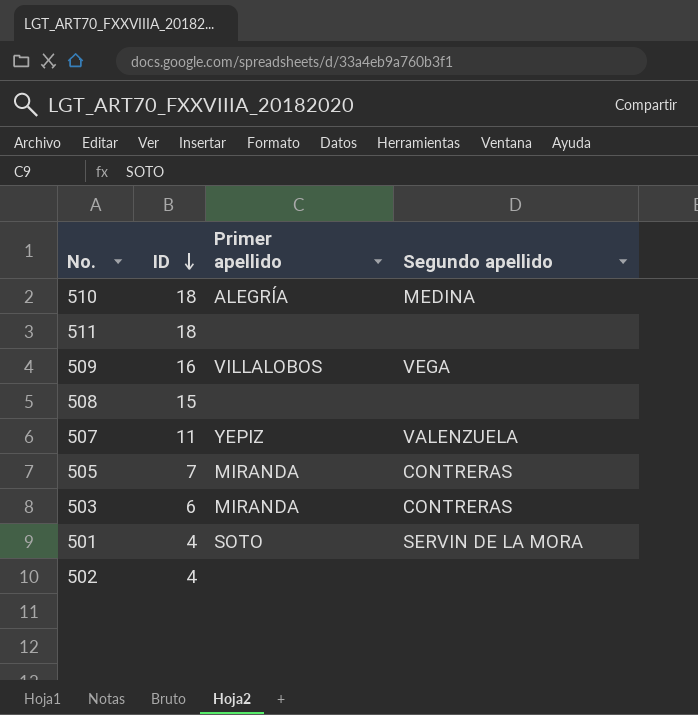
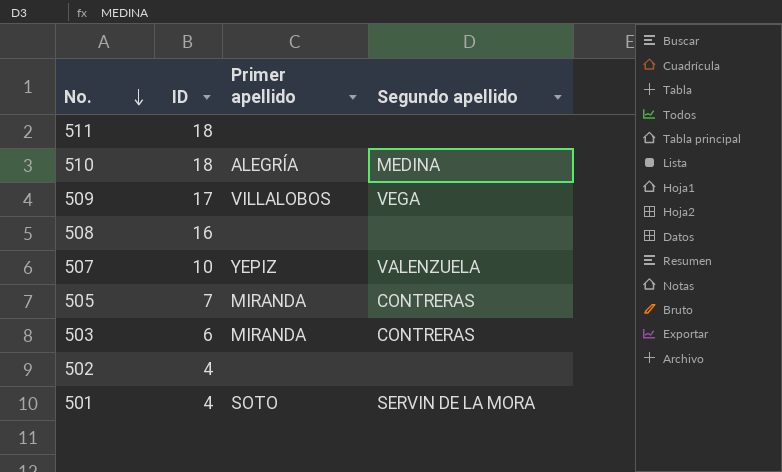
row order: ID descending -> No. descending
509 | ID: 16 -> 17
508 | ID: 15 -> 16
507 | ID: 11 -> 10

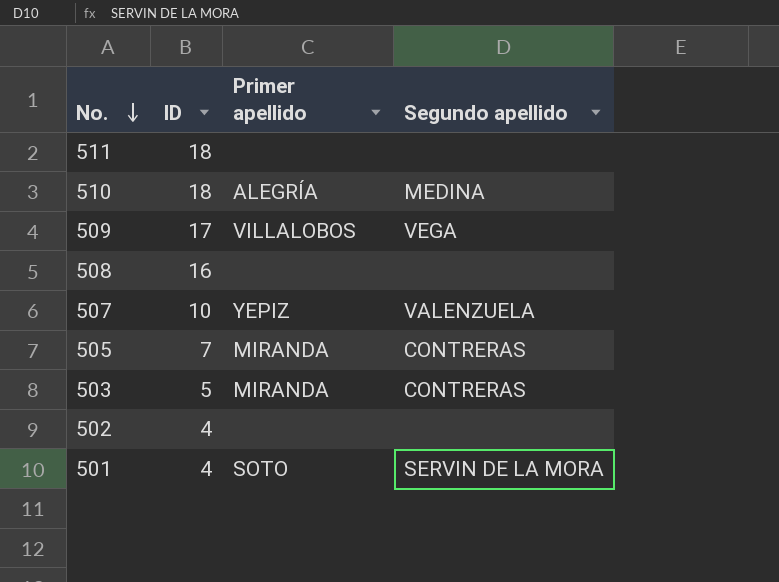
503 | ID: 6 -> 5

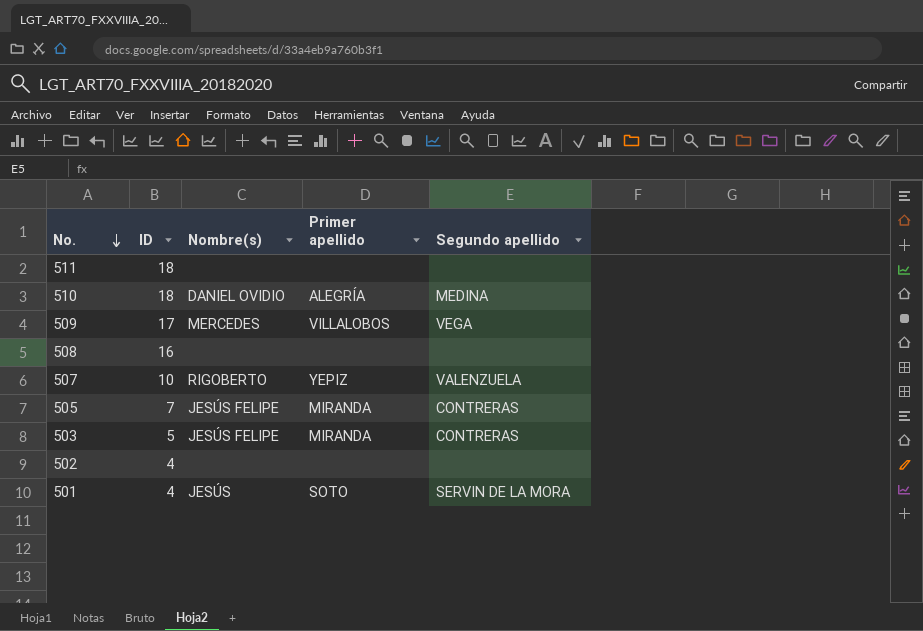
column Nombre(s) | position: none -> 3

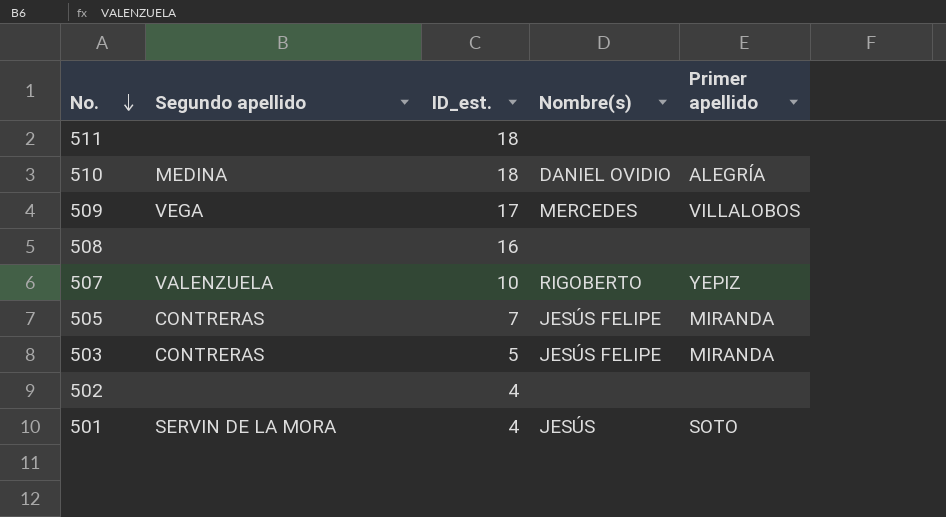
column Segundo apellido | position: 5 -> 2
column name: ID -> ID_est.

